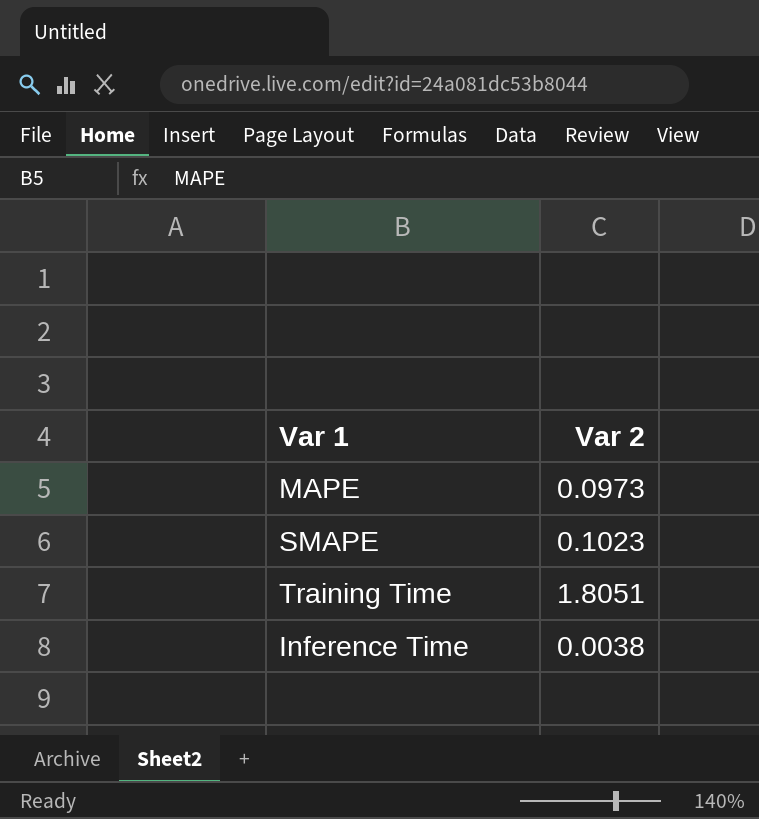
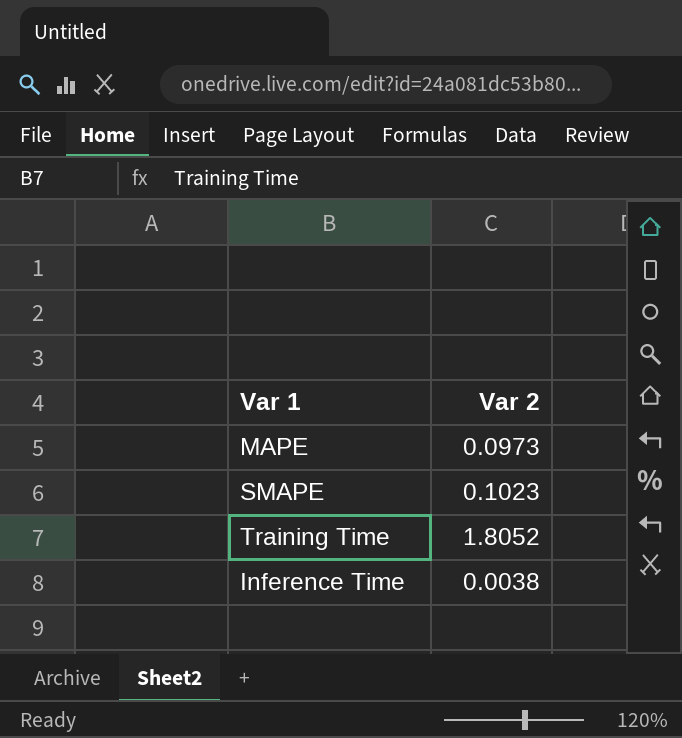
Training Time | Var 2: 1.8051 -> 1.8052

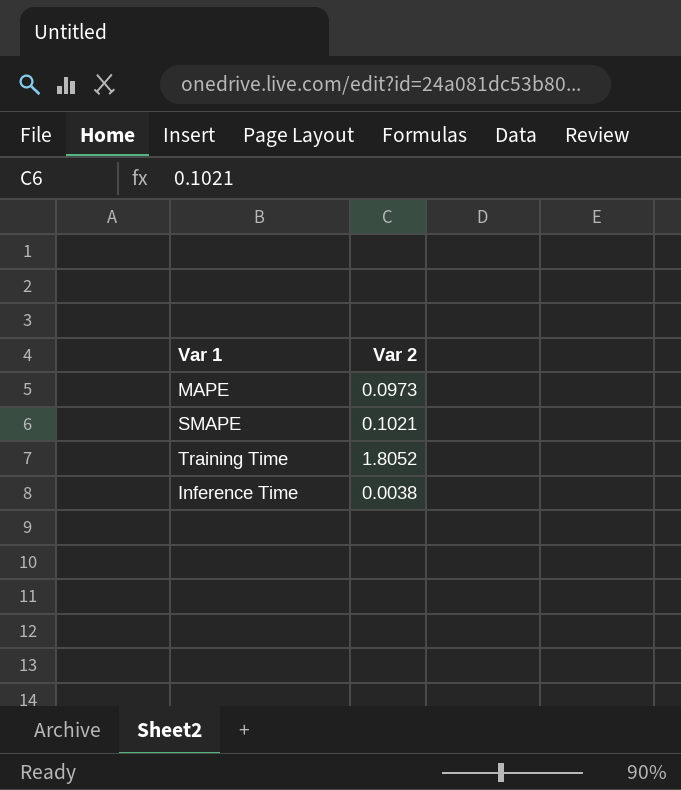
SMAPE | Var 2: 0.1023 -> 0.1021

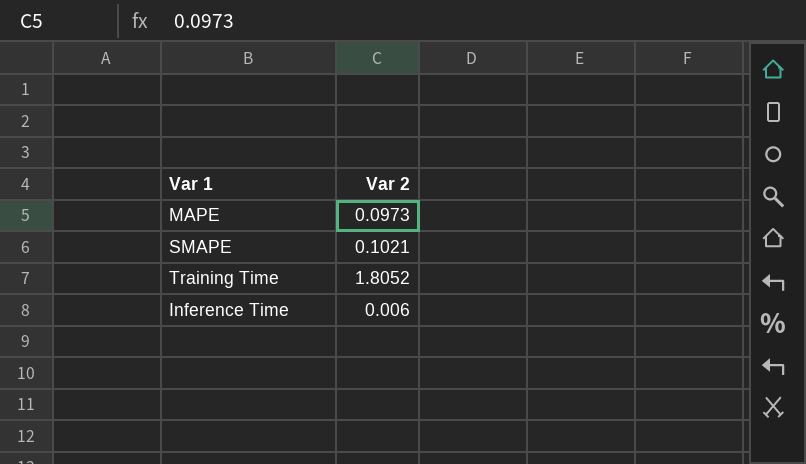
Inference Time | Var 2: 0.0038 -> 0.006

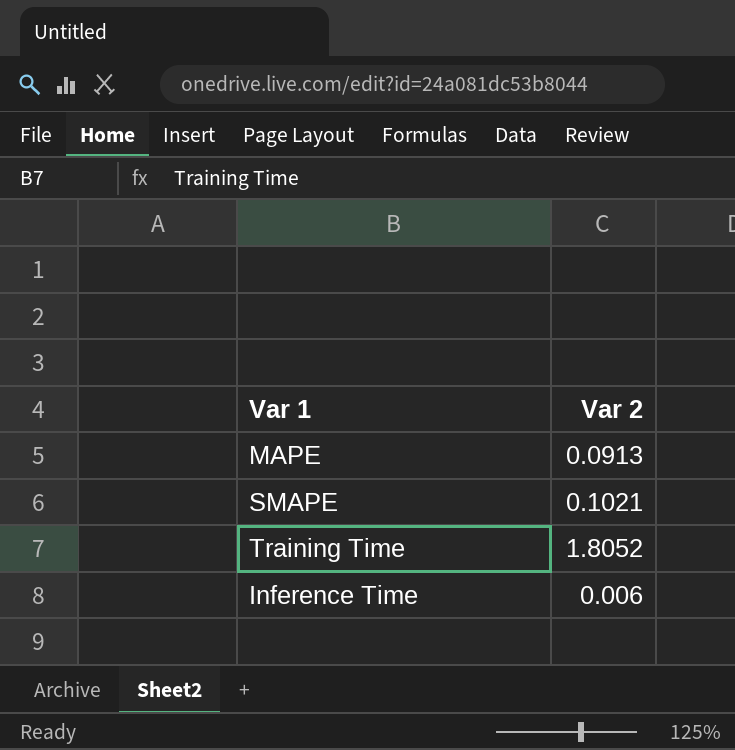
MAPE | Var 2: 0.0973 -> 0.0913

